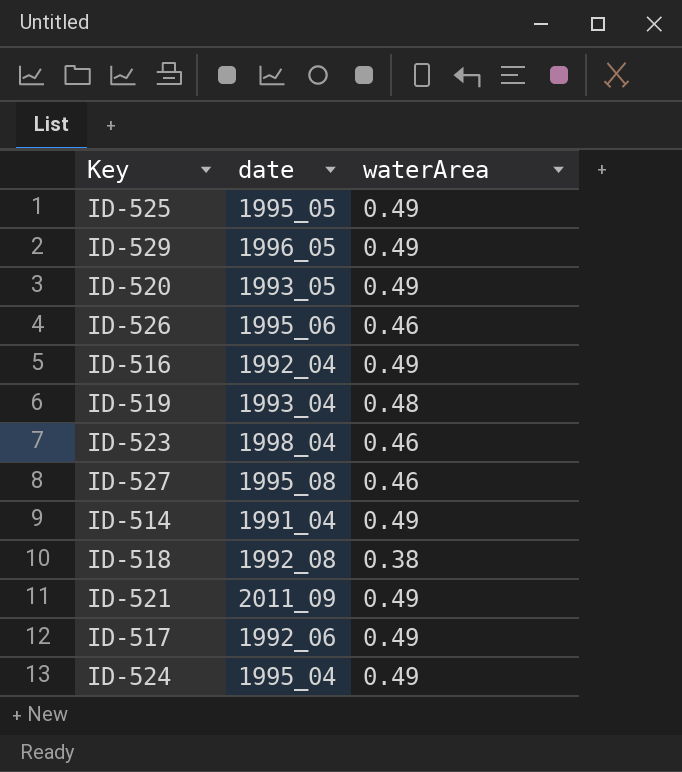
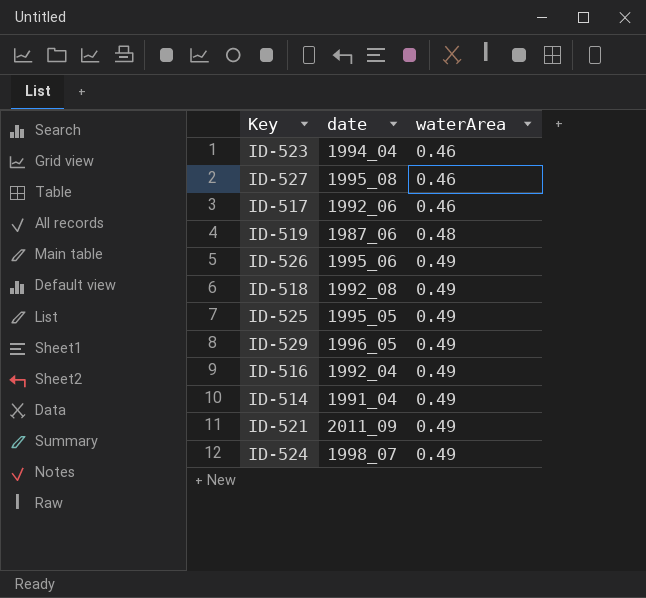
row order: none -> waterArea ascending
row ID-520: 1993_05 | 0.49 -> none
ID-523 | date: 1998_04 -> 1994_04
ID-517 | waterArea: 0.49 -> 0.46
ID-519 | date: 1993_04 -> 1987_06
ID-526 | waterArea: 0.46 -> 0.49
ID-518 | waterArea: 0.38 -> 0.49
ID-524 | date: 1995_04 -> 1998_07

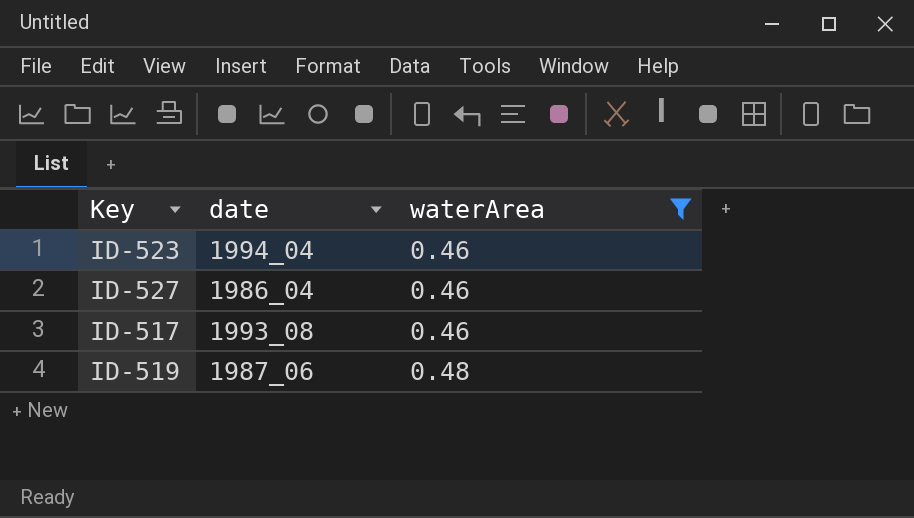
filter: none -> waterArea != 0.49
ID-527 | date: 1995_08 -> 1986_04
ID-517 | date: 1992_06 -> 1993_08

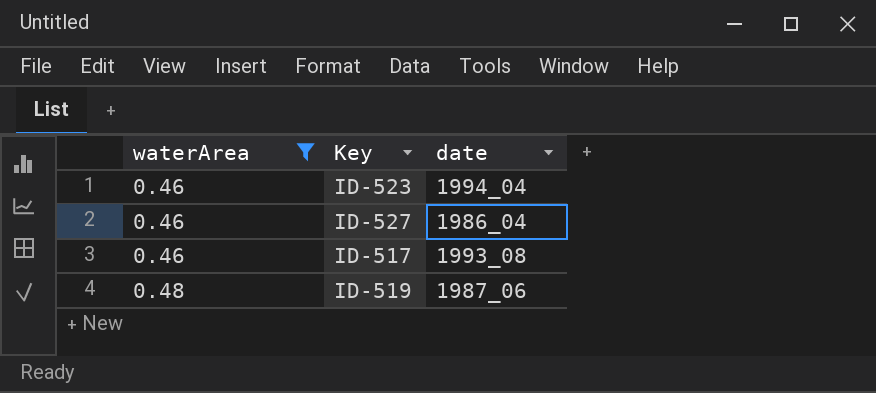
column waterArea | position: 3 -> 1

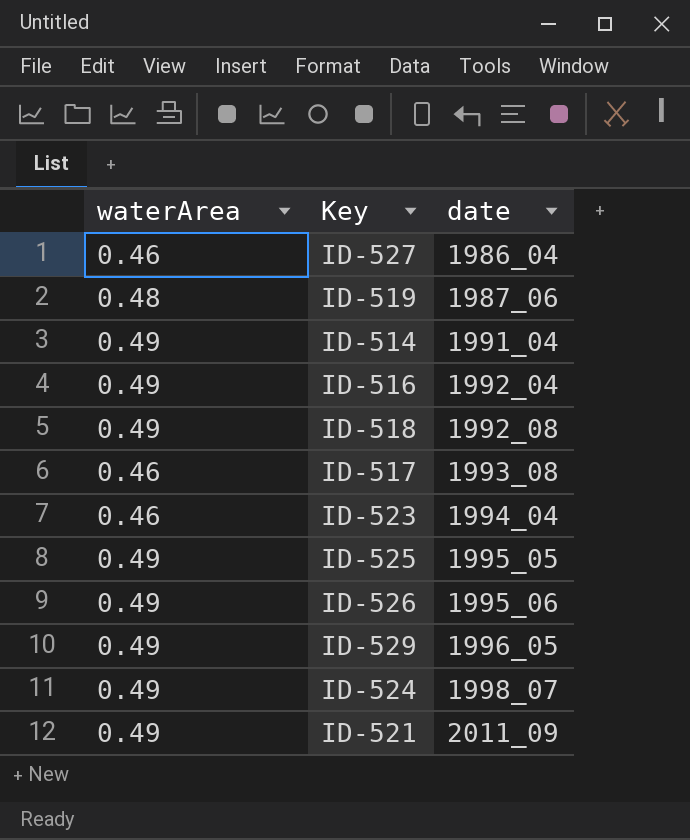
filter: waterArea != 0.49 -> none
row order: waterArea ascending -> date ascending

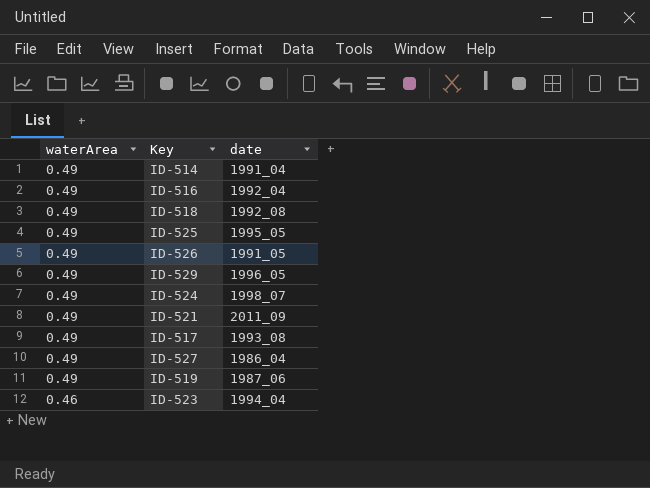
row order: date ascending -> waterArea descending
ID-526 | date: 1995_06 -> 1991_05
ID-517 | waterArea: 0.46 -> 0.49
ID-527 | waterArea: 0.46 -> 0.49
ID-519 | waterArea: 0.48 -> 0.49

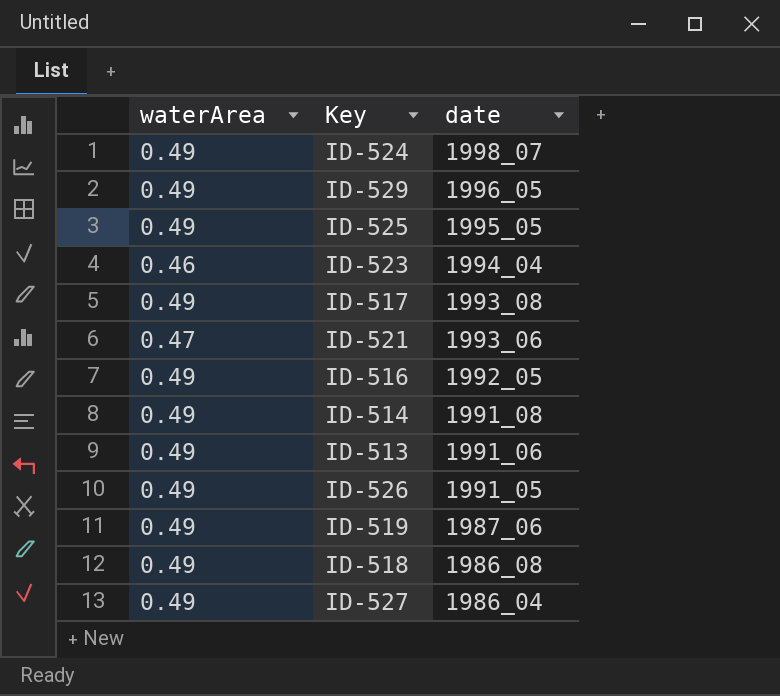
row order: waterArea descending -> date descending
ID-521 | waterArea: 0.49 -> 0.47
ID-521 | date: 2011_09 -> 1993_06
ID-516 | date: 1992_04 -> 1992_05
ID-514 | date: 1991_04 -> 1991_08
row ID-513: none -> 0.49 | 1991_06
ID-518 | date: 1992_08 -> 1986_08

